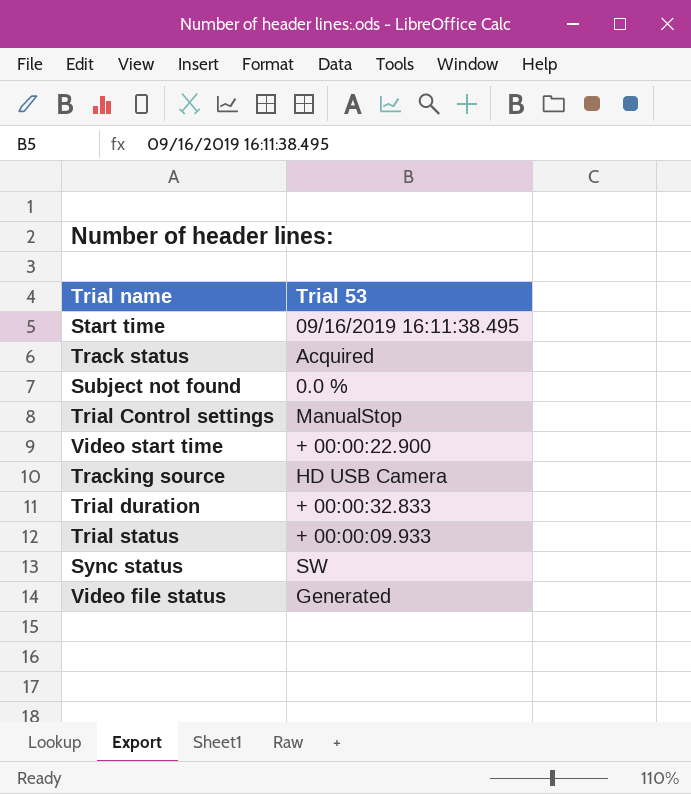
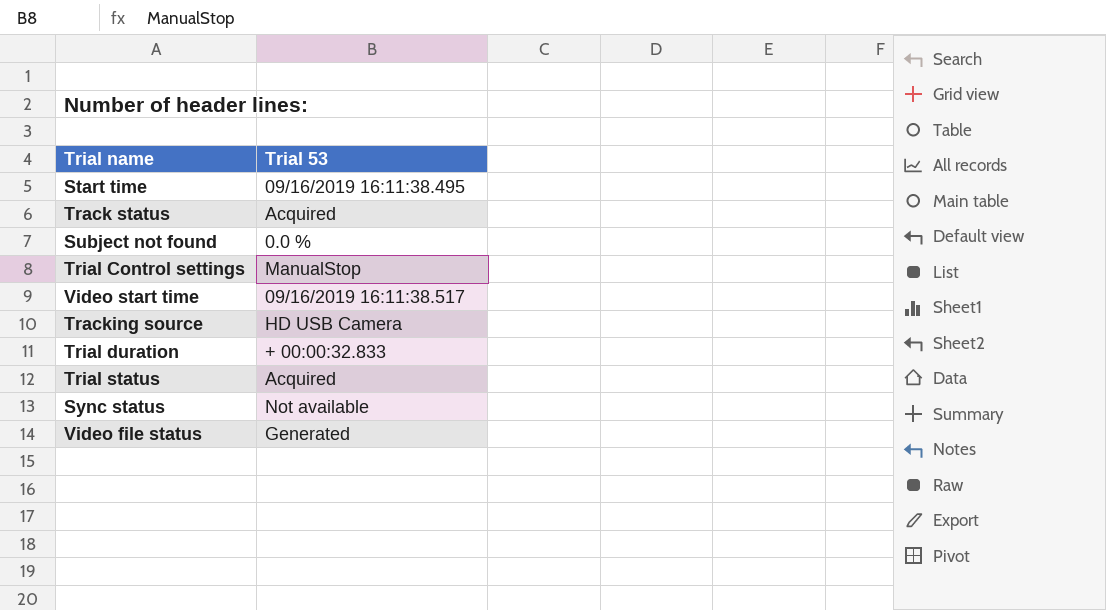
Video start time | Trial 53: + 00:00:22.900 -> 09/16/2019 16:11:38.517
Trial status | Trial 53: + 00:00:09.933 -> Acquired
Sync status | Trial 53: SW -> Not available

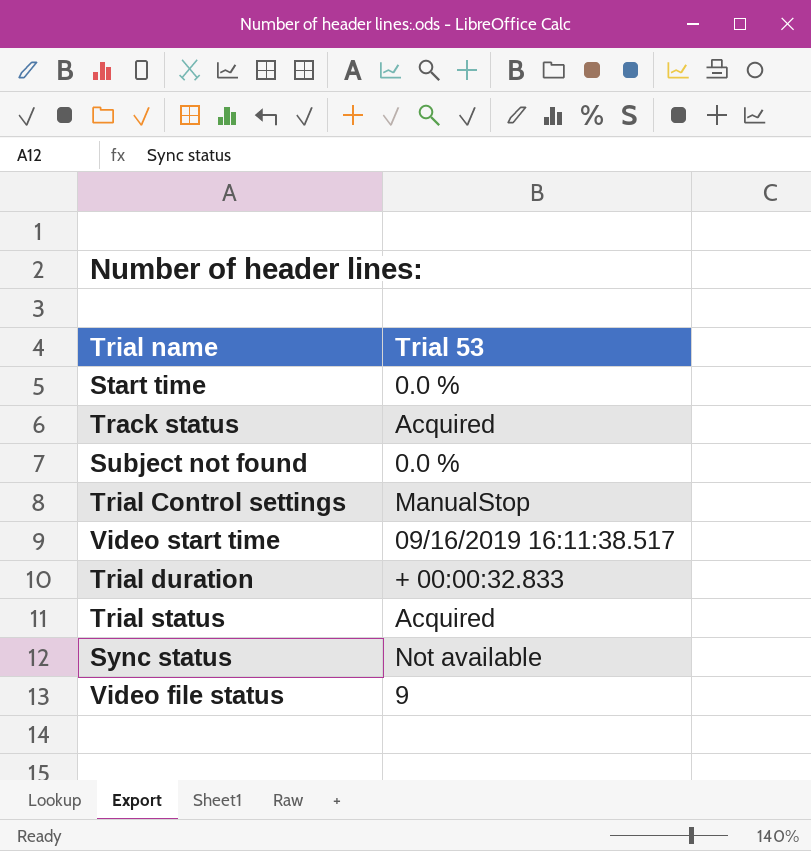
row Tracking source: HD USB Camera -> none
Start time | Trial 53: 09/16/2019 16:11:38.495 -> 0.0 %
Video file status | Trial 53: Generated -> 9

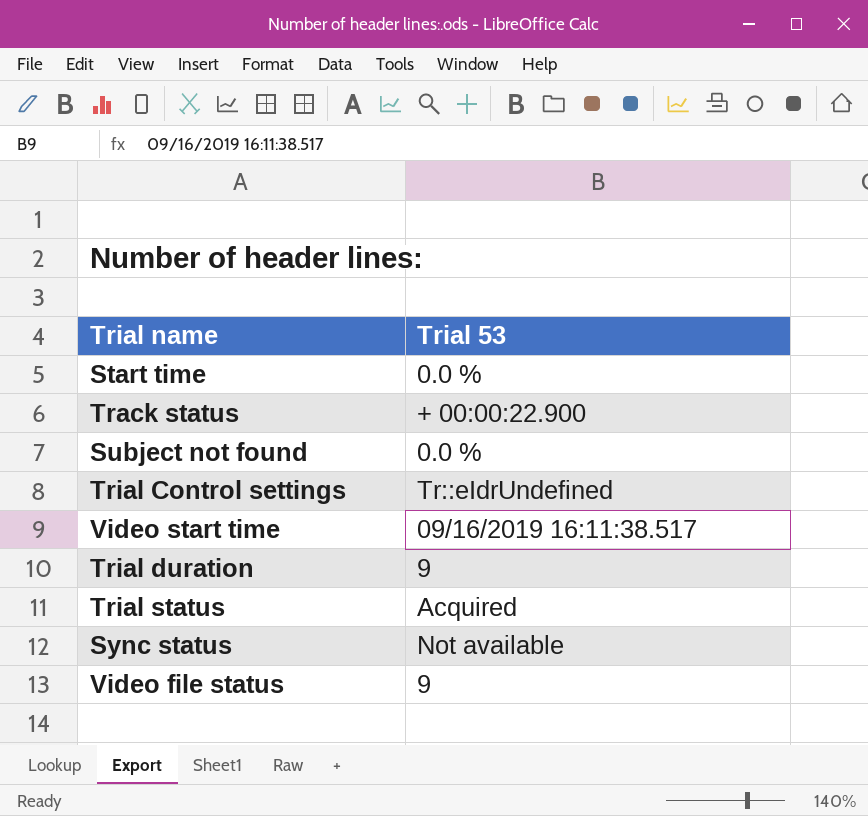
Track status | Trial 53: Acquired -> + 00:00:22.900
Trial Control settings | Trial 53: ManualStop -> Tr::eIdrUndefined
Trial duration | Trial 53: + 00:00:32.833 -> 9

